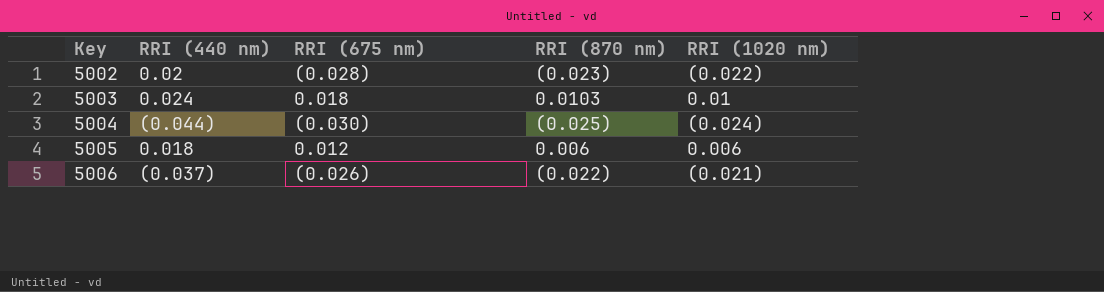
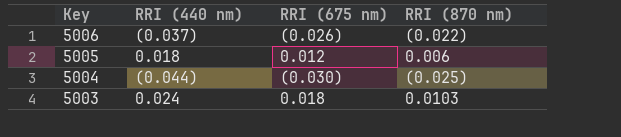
row order: Key ascending -> Key descending
column RRI (1020 nm) | position: 5 -> none
row 5002: 0.02 | (0.028) | (0.023) | (0.022) -> none

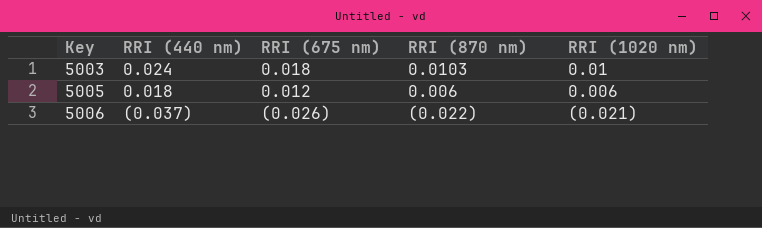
row order: Key descending -> Key ascending
column RRI (1020 nm) | position: none -> 5
row 5004: (0.044) | (0.030) | (0.025) -> none

